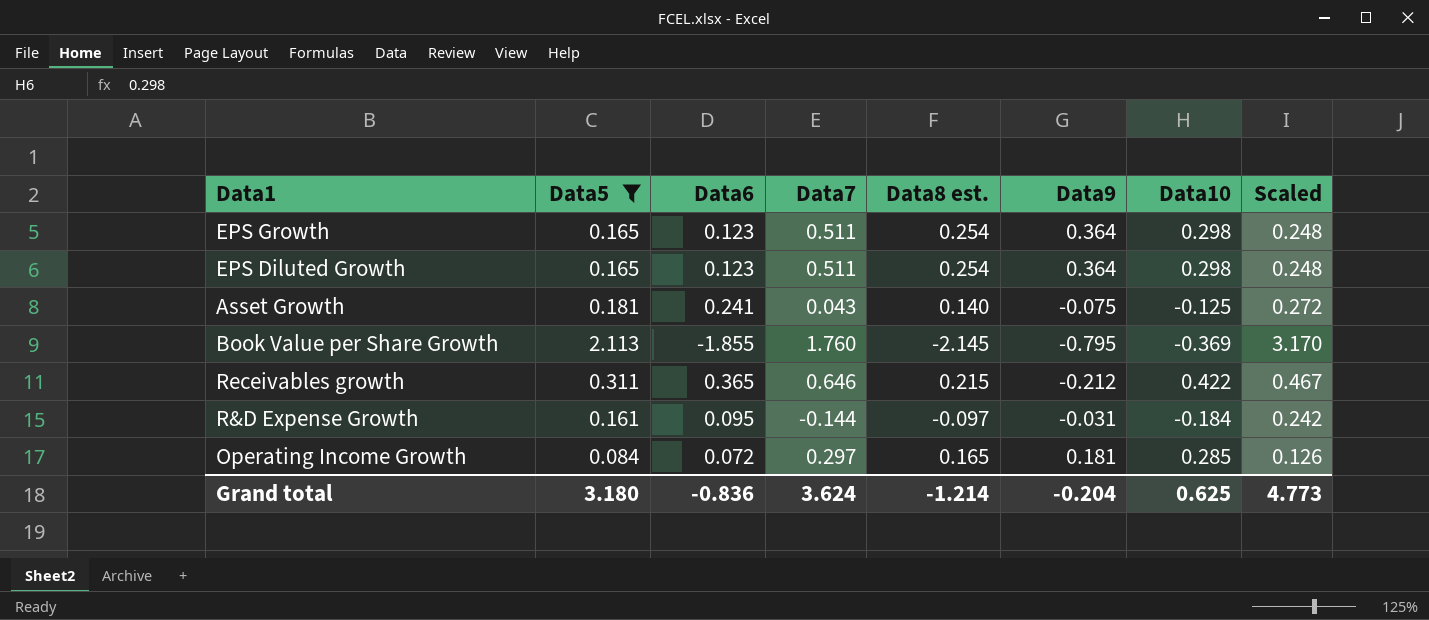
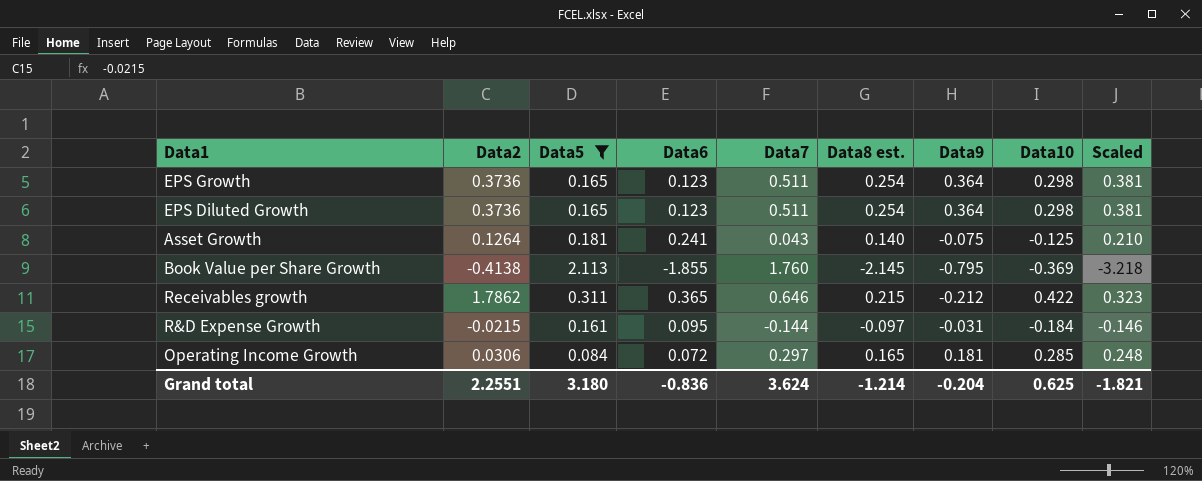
column Data2 | position: none -> 2
column Scaled | formula: [Data5] * 1.5 -> [Data8 est.] * 1.5
Grand total | Scaled: 4.773 -> -1.821

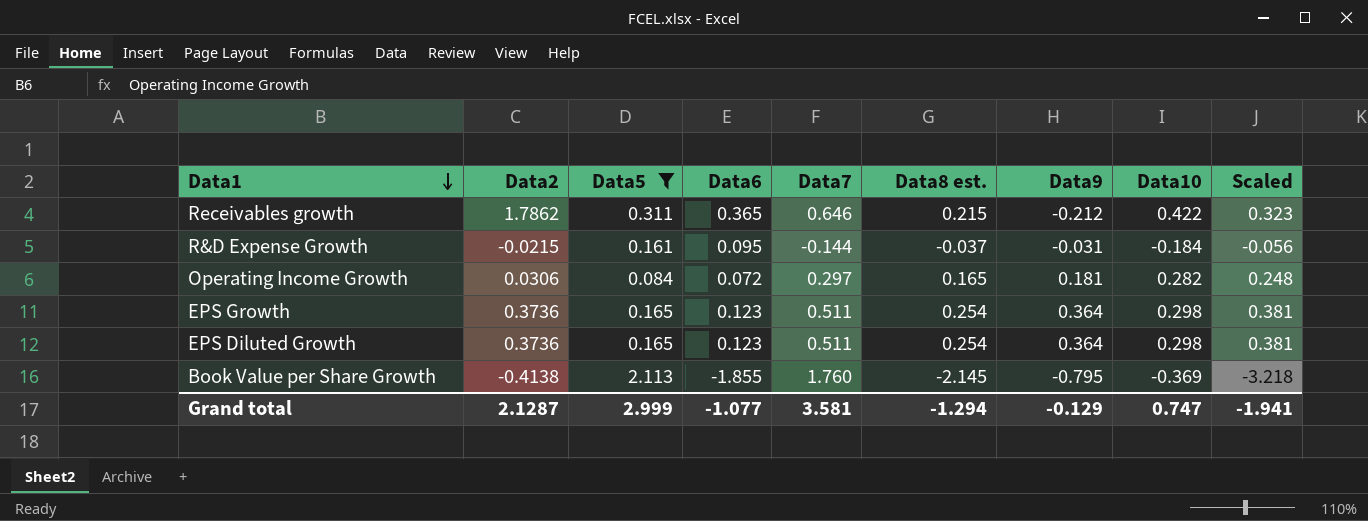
row order: none -> Data1 descending
row Asset Growth: 0.1264 | 0.181 | 0.241 | 0.043 | 0.140 | -0.075 | -0.125 | 0.210 -> none
R&D Expense Growth | Data8 est.: -0.097 -> -0.037
R&D Expense Growth | Scaled: -0.146 -> -0.056
Operating Income Growth | Data10: 0.285 -> 0.282
Grand total | Data2: 2.2551 -> 2.1287
Grand total | Data5: 3.180 -> 2.999
Grand total | Data6: -0.836 -> -1.077
Grand total | Data7: 3.624 -> 3.581
Grand total | Data8 est.: -1.214 -> -1.294
Grand total | Data9: -0.204 -> -0.129
Grand total | Data10: 0.625 -> 0.747
Grand total | Scaled: -1.821 -> -1.941

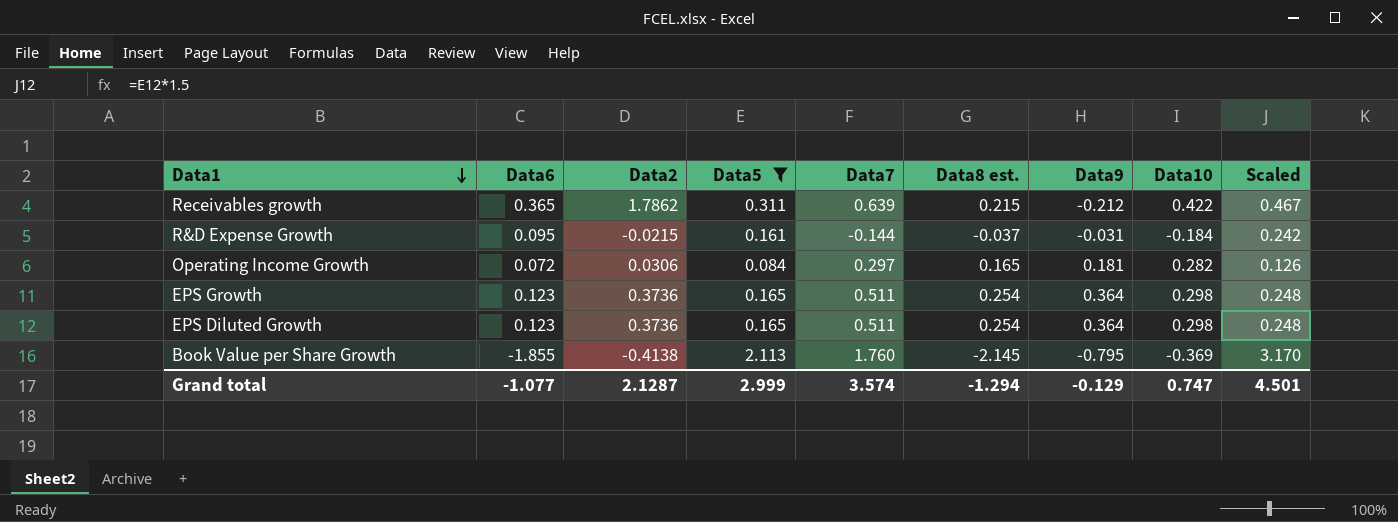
column Data6 | position: 4 -> 2
column Scaled | formula: [Data8 est.] * 1.5 -> [Data5] * 1.5
Receivables growth | Data7: 0.646 -> 0.639
Grand total | Data7: 3.581 -> 3.574
Grand total | Scaled: -1.941 -> 4.501

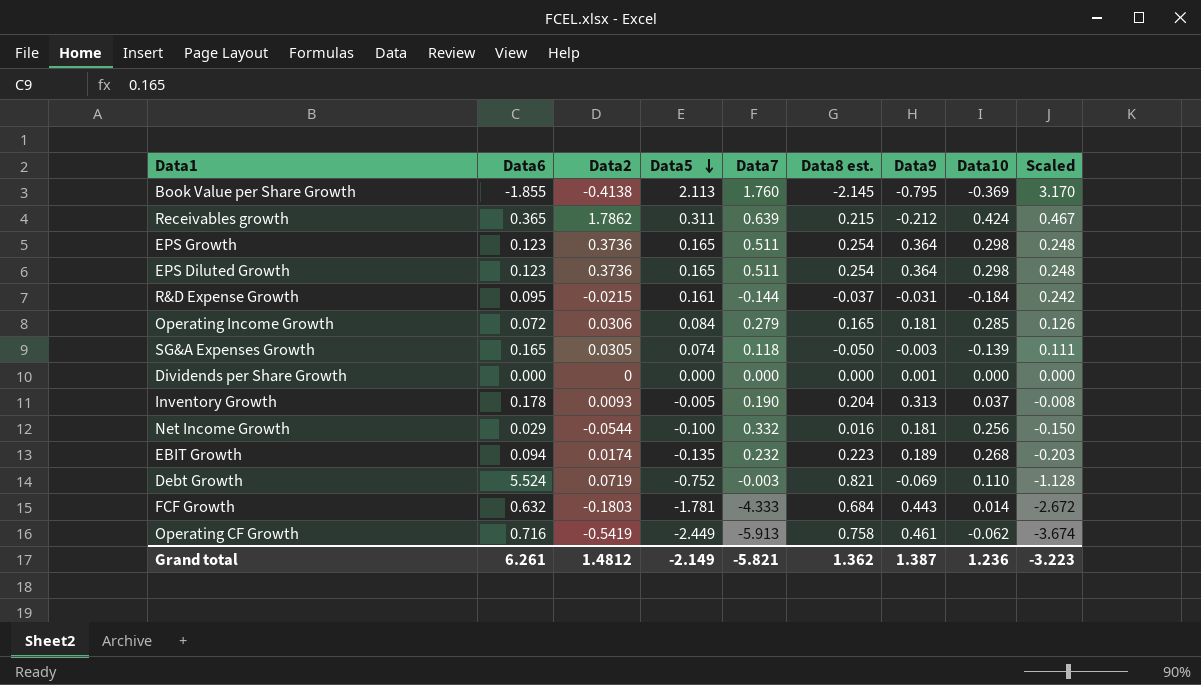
filter: Data5 >= 0.084 -> none
row order: Data1 descending -> Data5 descending
Receivables growth | Data10: 0.422 -> 0.424
Operating Income Growth | Data7: 0.297 -> 0.279
Operating Income Growth | Data10: 0.282 -> 0.285
Grand total | Data6: -1.077 -> 6.261
Grand total | Data2: 2.1287 -> 1.4812
Grand total | Data5: 2.999 -> -2.149
Grand total | Data7: 3.574 -> -5.821
Grand total | Data8 est.: -1.294 -> 1.362
Grand total | Data9: -0.129 -> 1.387
Grand total | Data10: 0.747 -> 1.236
Grand total | Scaled: 4.501 -> -3.223

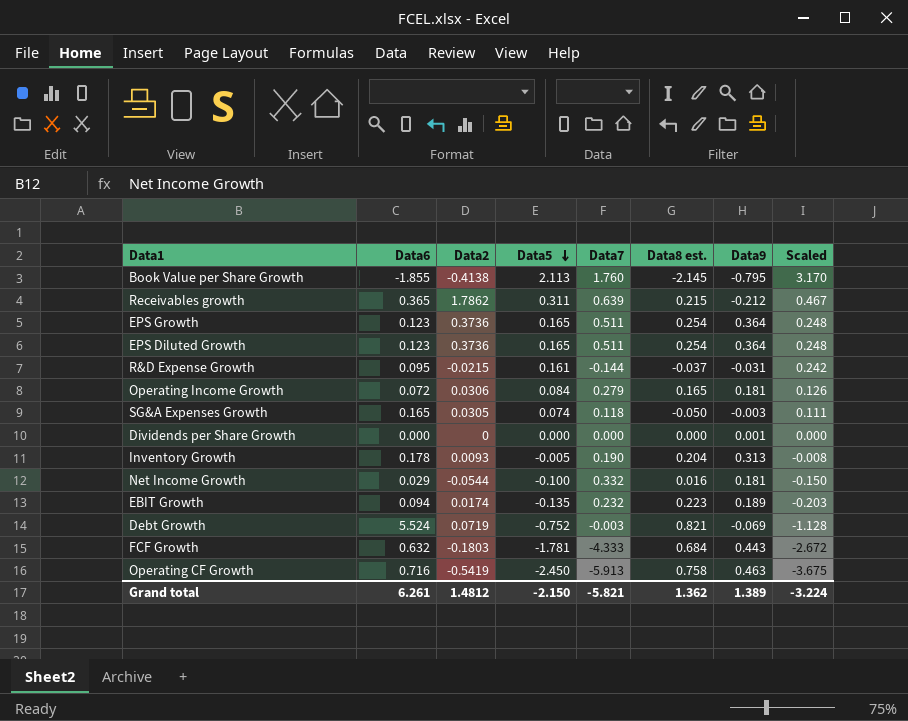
column Data10 | position: 8 -> none
Operating CF Growth | Data5: -2.449 -> -2.450
Operating CF Growth | Data9: 0.461 -> 0.463
Operating CF Growth | Scaled: -3.674 -> -3.675
Grand total | Data5: -2.149 -> -2.150
Grand total | Data9: 1.387 -> 1.389
Grand total | Scaled: -3.223 -> -3.224

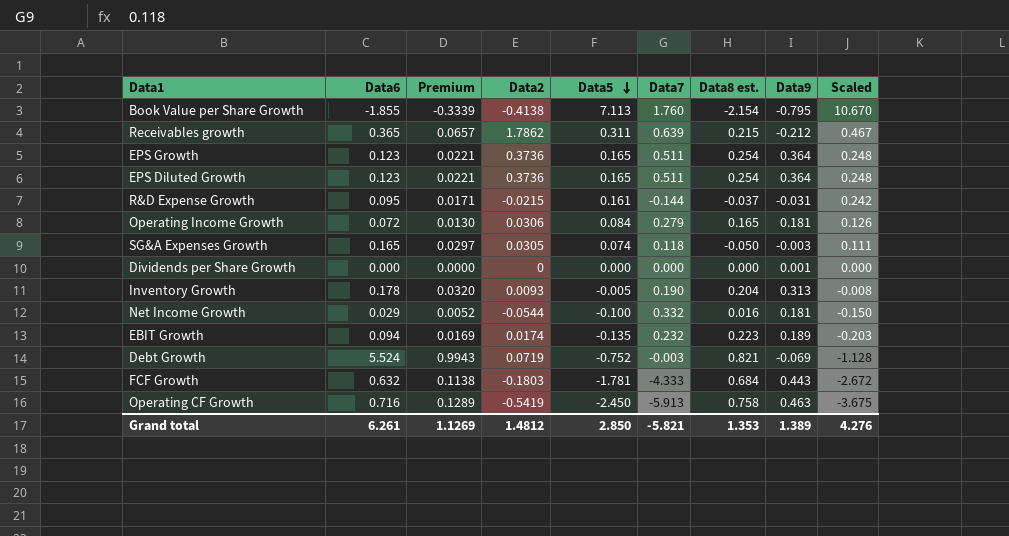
column Premium | formula: none -> [Data6] * 0.18
Book Value per Share Growth | Data5: 2.113 -> 7.113
Book Value per Share Growth | Data8 est.: -2.145 -> -2.154
Book Value per Share Growth | Scaled: 3.170 -> 10.670
Grand total | Data5: -2.150 -> 2.850
Grand total | Data8 est.: 1.362 -> 1.353
Grand total | Scaled: -3.224 -> 4.276

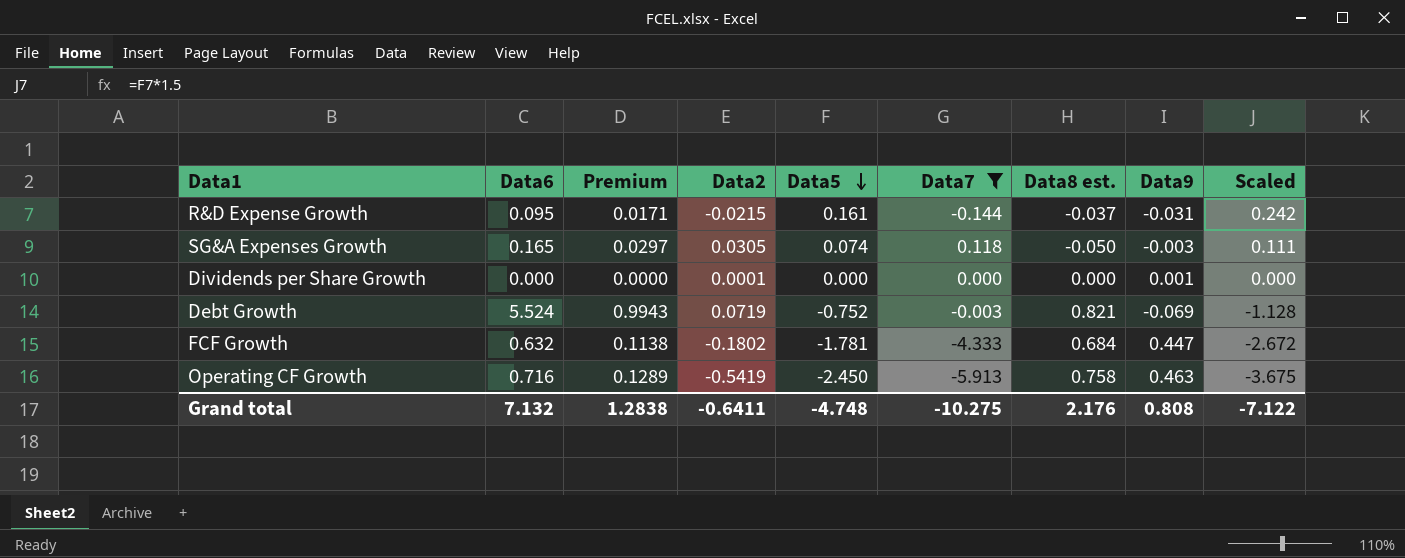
filter: none -> Data7 <= 0.118
Dividends per Share Growth | Data2: 0 -> 0.0001
FCF Growth | Data2: -0.1803 -> -0.1802
FCF Growth | Data9: 0.443 -> 0.447
Grand total | Data6: 6.261 -> 7.132
Grand total | Premium: 1.1269 -> 1.2838
Grand total | Data2: 1.4812 -> -0.6411
Grand total | Data5: 2.850 -> -4.748
Grand total | Data7: -5.821 -> -10.275
Grand total | Data8 est.: 1.353 -> 2.176
Grand total | Data9: 1.389 -> 0.808
Grand total | Scaled: 4.276 -> -7.122

